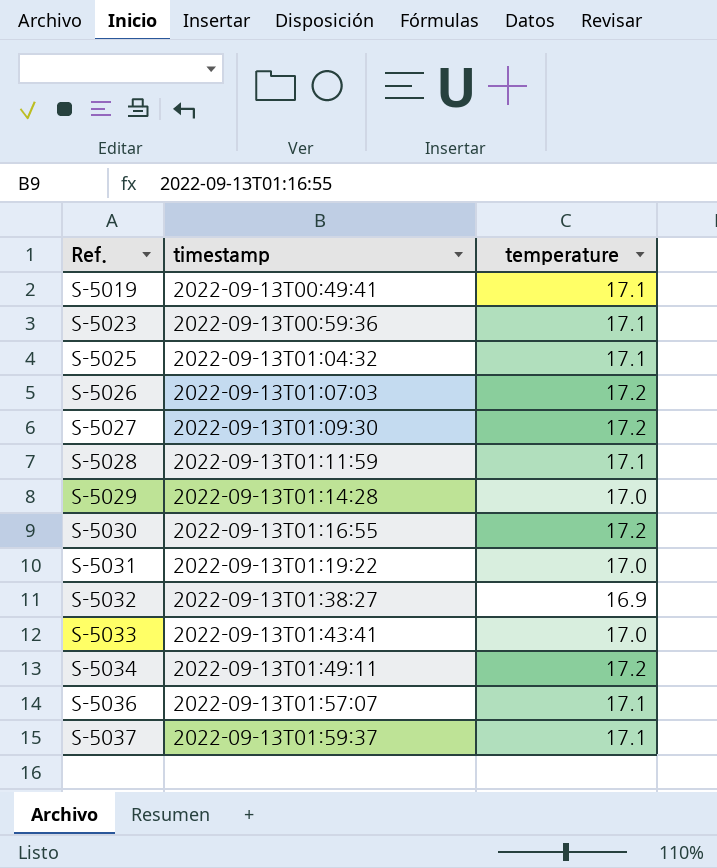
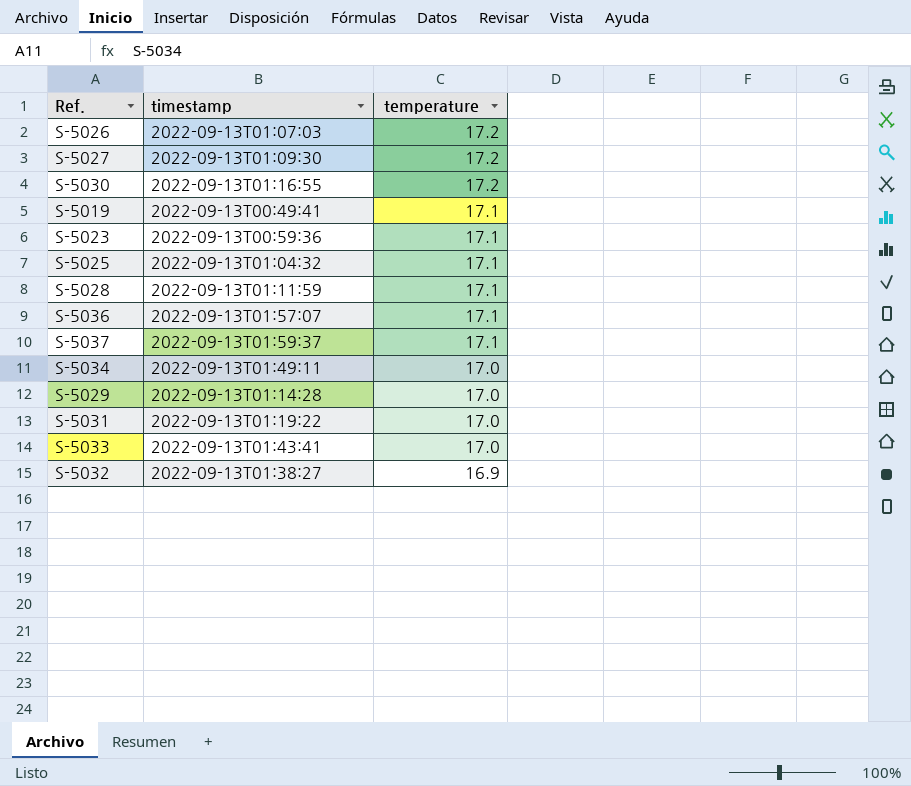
row order: Ref. ascending -> temperature descending
S-5034 | temperature: 17.2 -> 17.0

